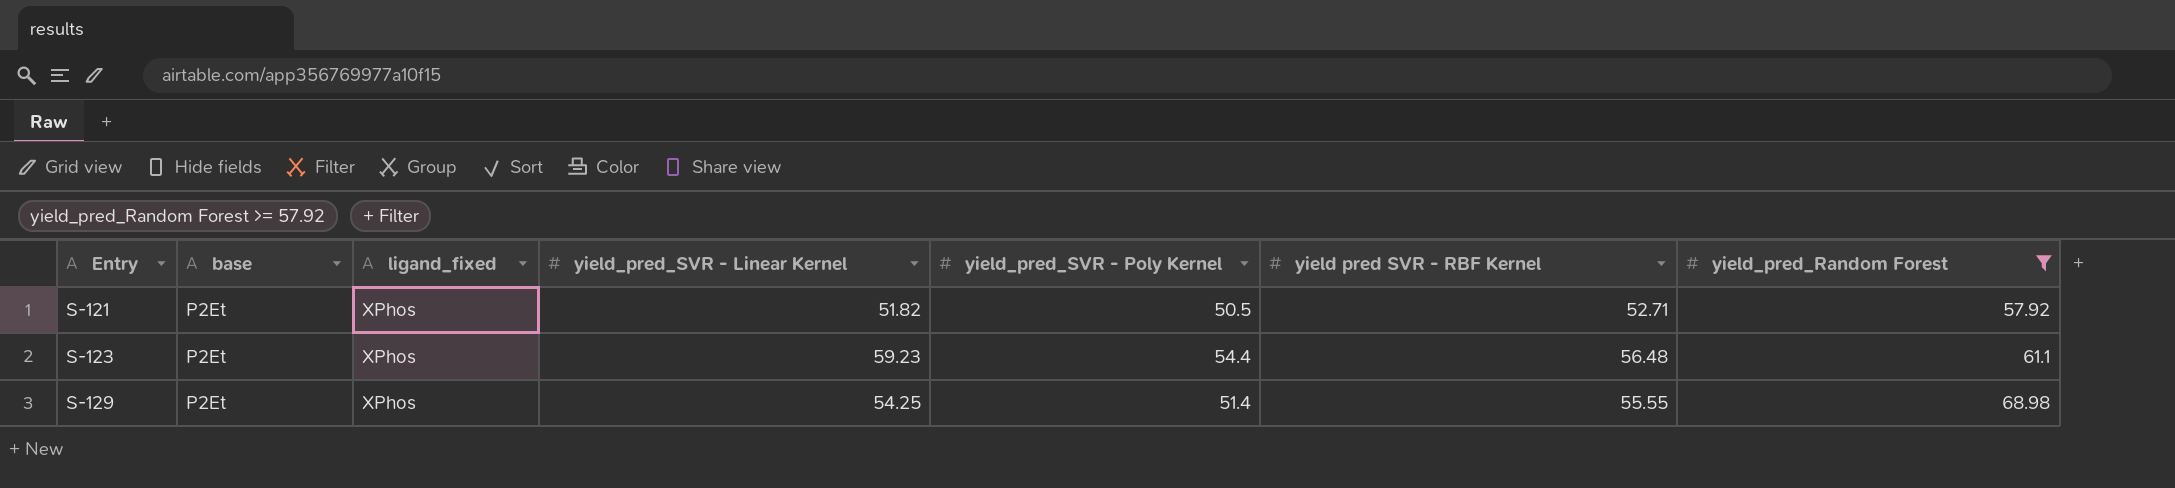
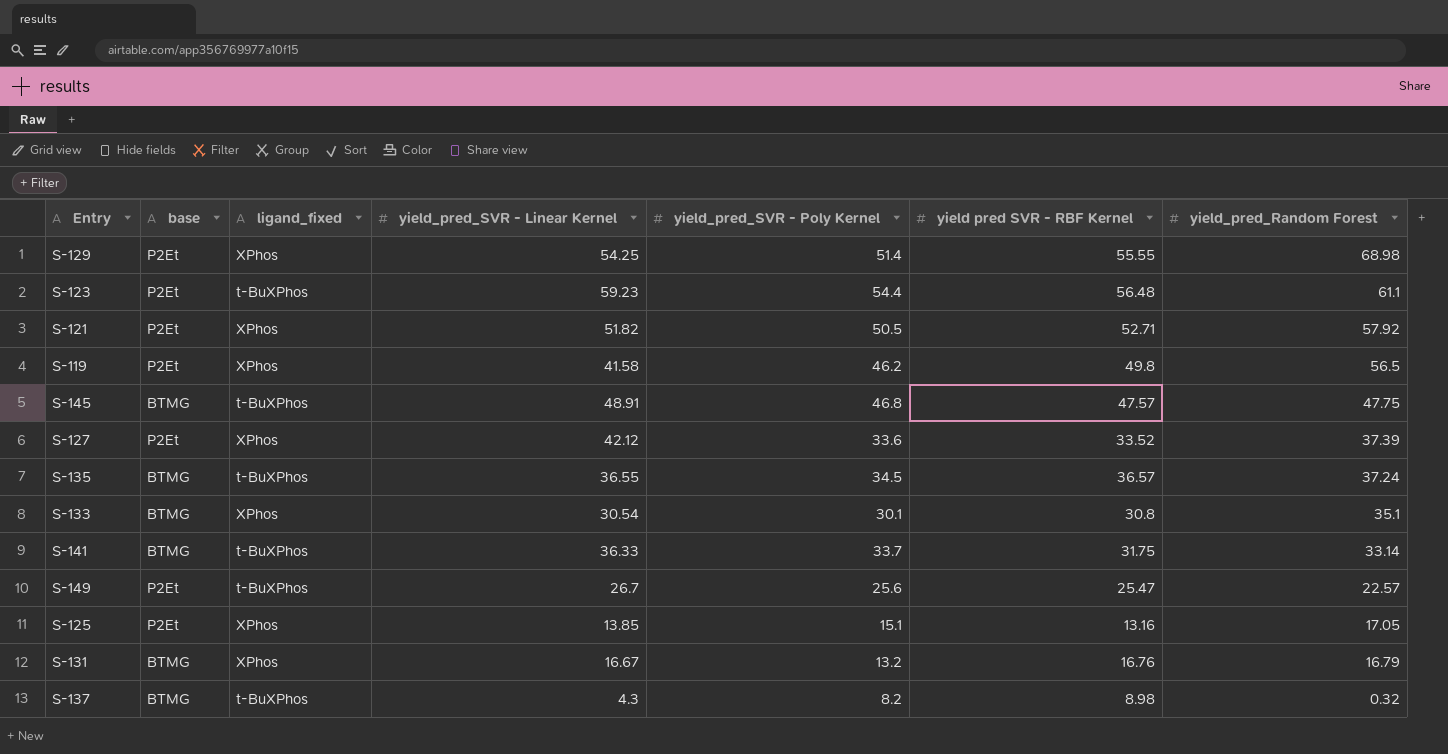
filter: yield_pred_Random Forest >= 57.92 -> none
row order: Entry ascending -> yield_pred_Random Forest descending
S-123 | ligand_fixed: XPhos -> t-BuXPhos

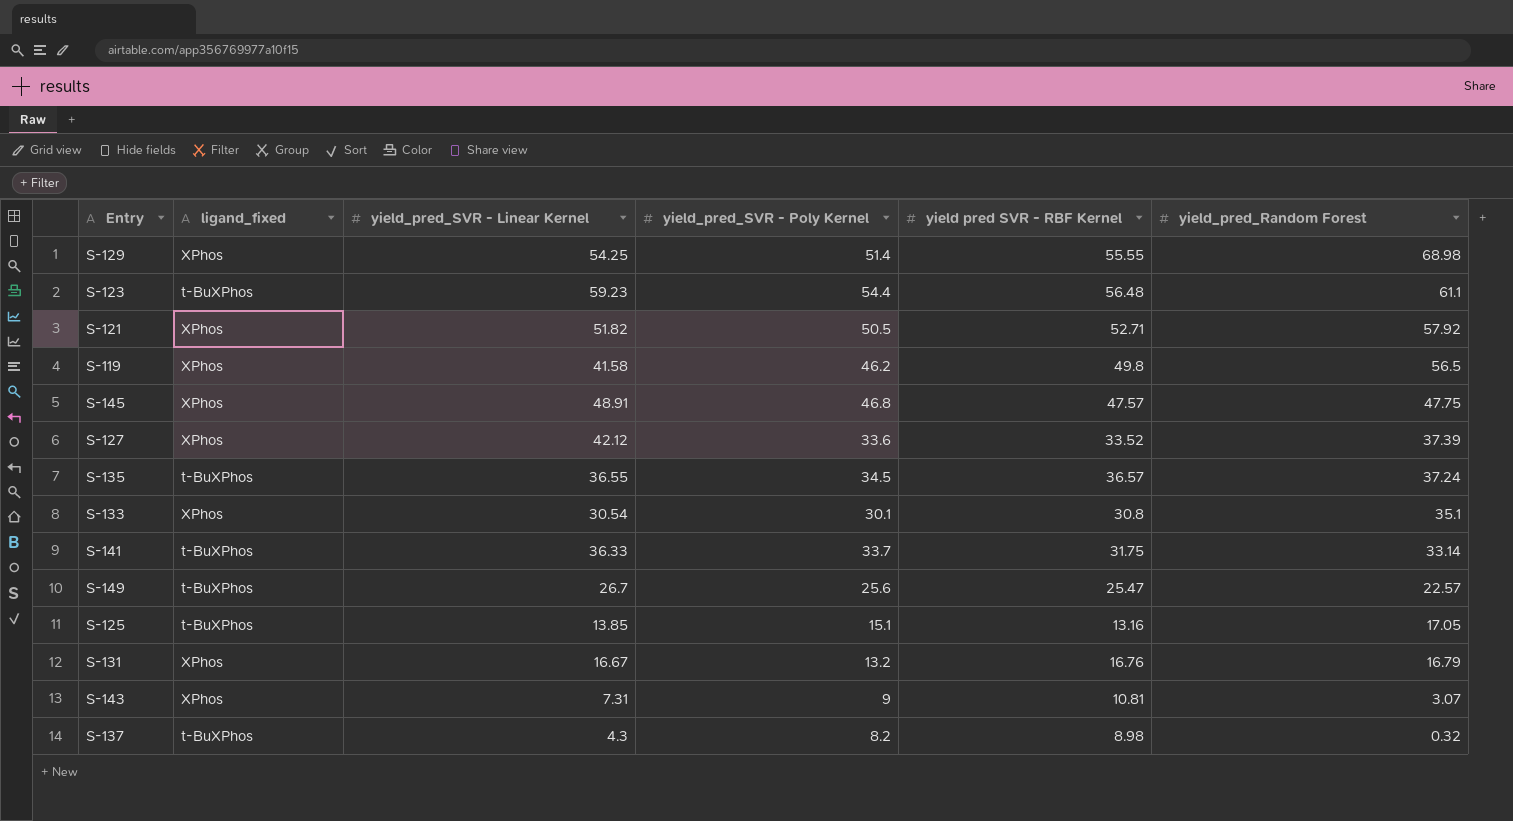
column base | position: 2 -> none
S-145 | ligand_fixed: t-BuXPhos -> XPhos
S-125 | ligand_fixed: XPhos -> t-BuXPhos
row S-143: none -> XPhos | 7.31 | 9 | 10.81 | 3.07

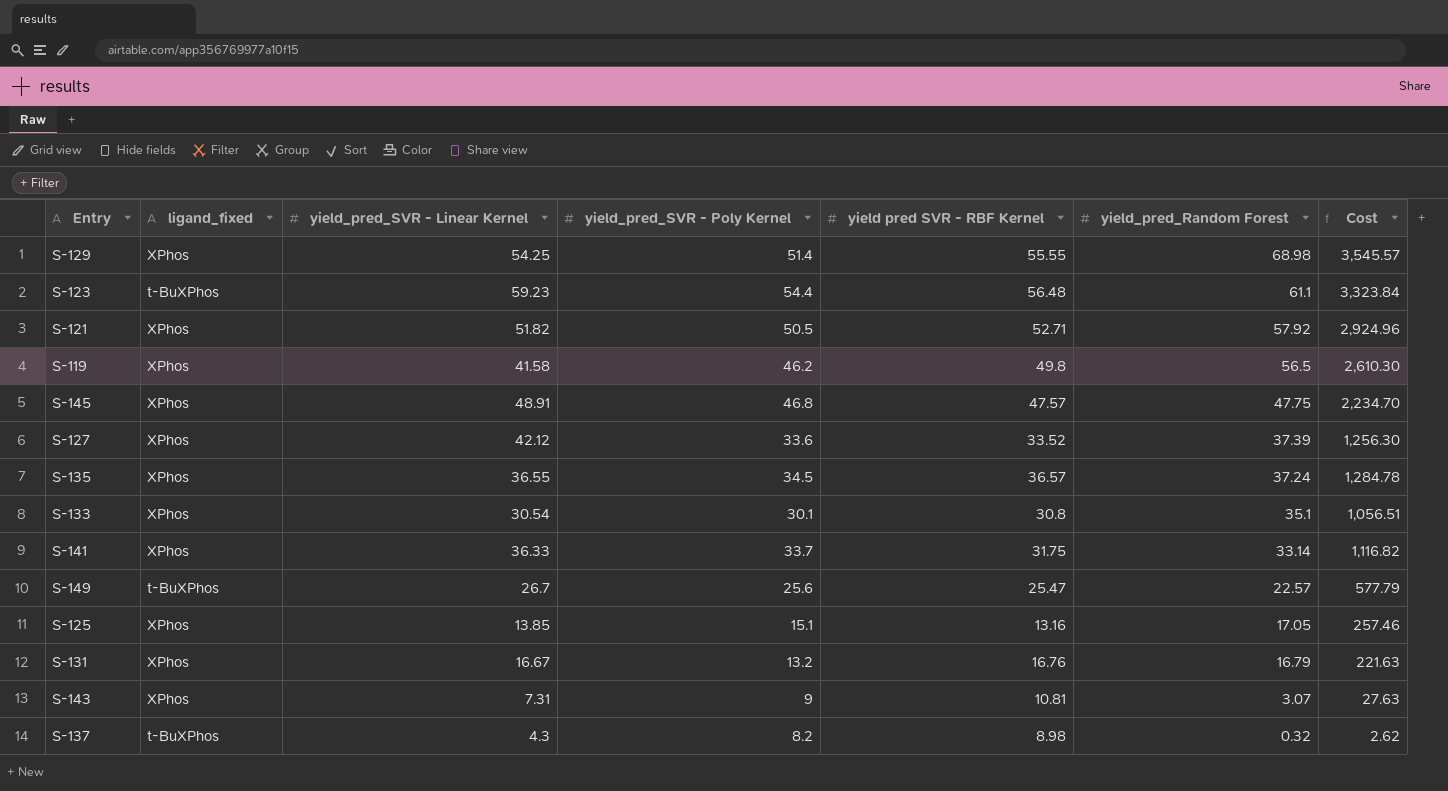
column Cost | formula: none -> [yield_pred_SVR - Poly Kernel] * [yield_pred_Random Forest]
S-135 | ligand_fixed: t-BuXPhos -> XPhos
S-141 | ligand_fixed: t-BuXPhos -> XPhos
S-125 | ligand_fixed: t-BuXPhos -> XPhos

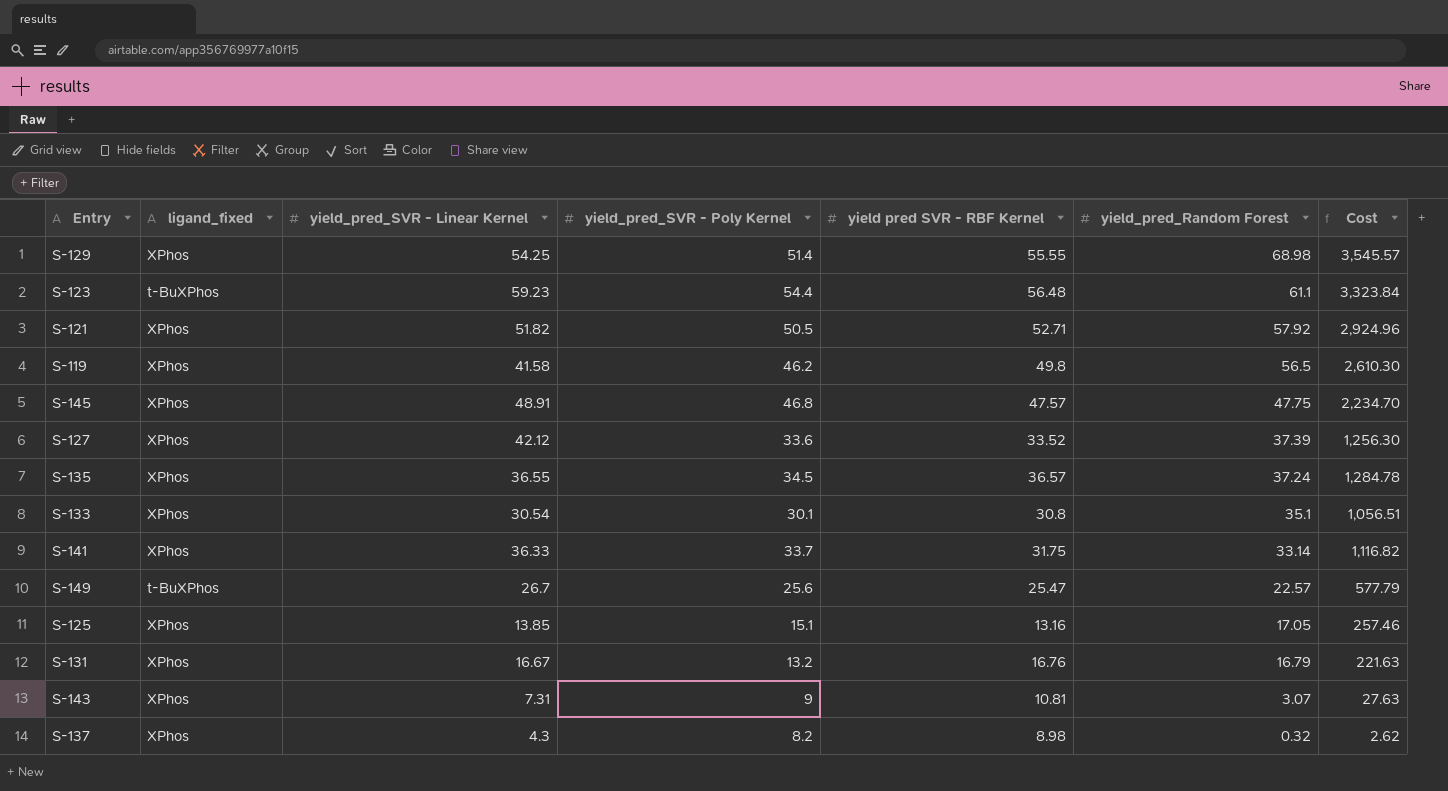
S-137 | ligand_fixed: t-BuXPhos -> XPhos

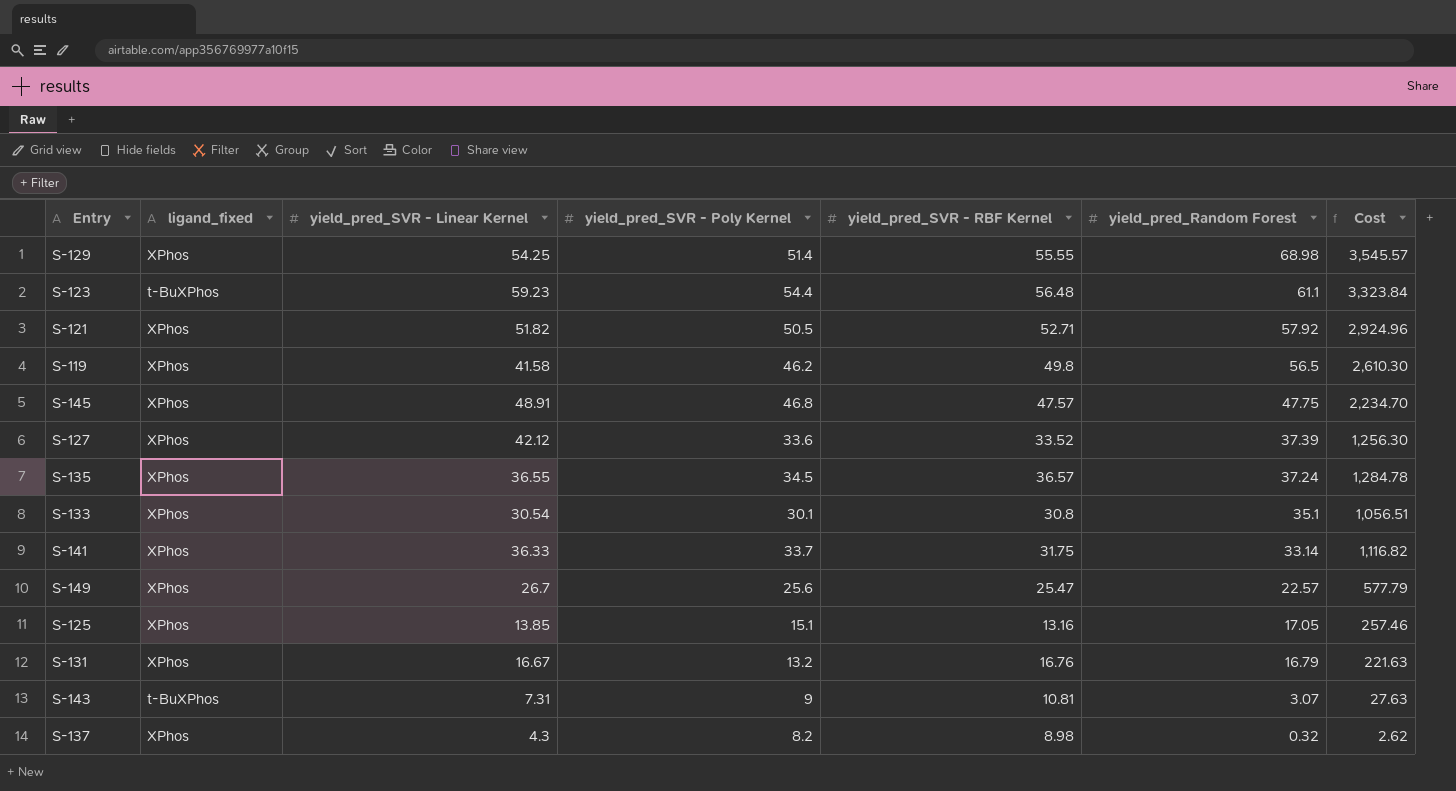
column name: yield pred SVR - RBF Kernel -> yield_pred_SVR - RBF Kernel
S-149 | ligand_fixed: t-BuXPhos -> XPhos
S-143 | ligand_fixed: XPhos -> t-BuXPhos

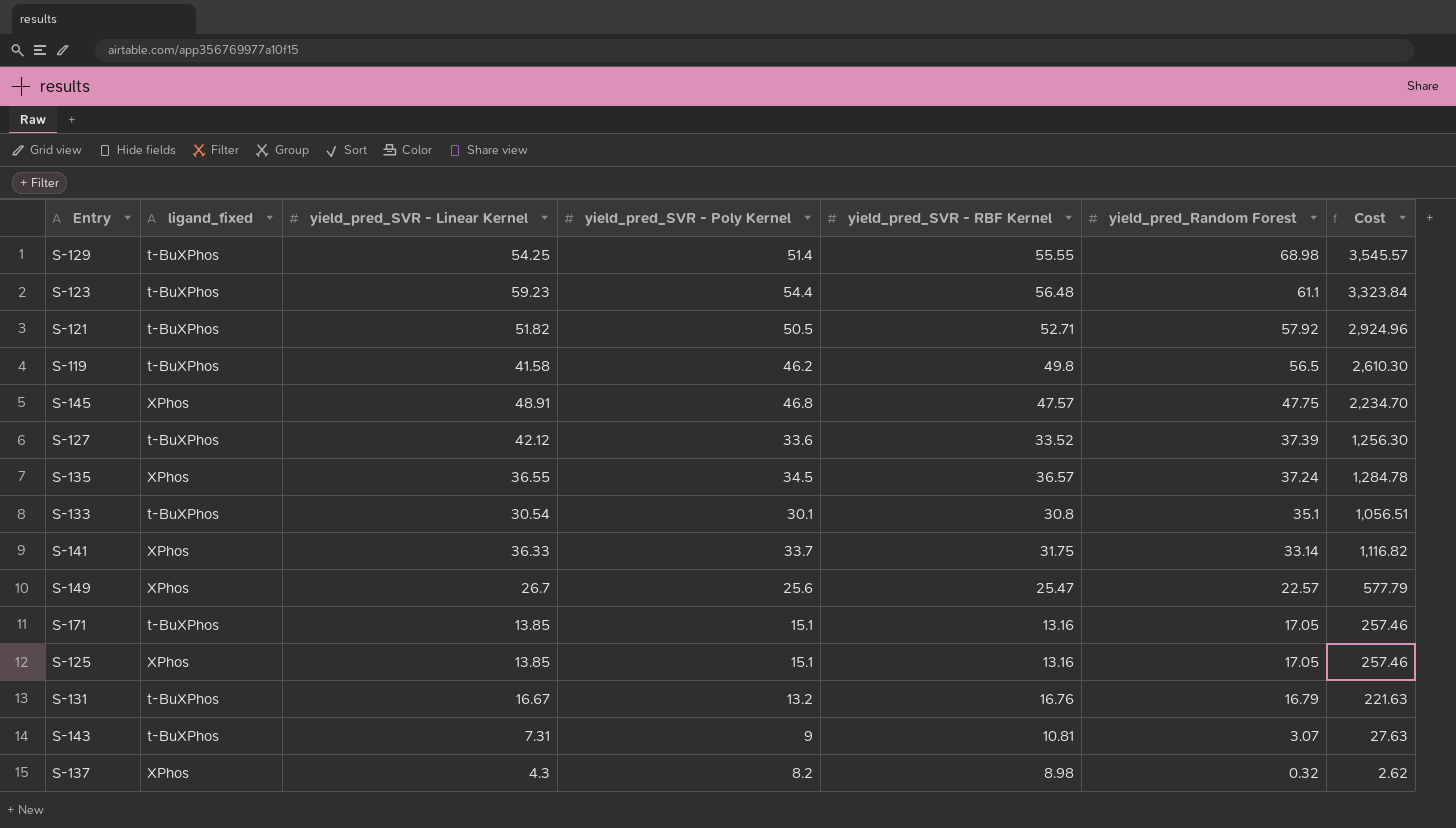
S-129 | ligand_fixed: XPhos -> t-BuXPhos
S-121 | ligand_fixed: XPhos -> t-BuXPhos
S-119 | ligand_fixed: XPhos -> t-BuXPhos
S-127 | ligand_fixed: XPhos -> t-BuXPhos
S-133 | ligand_fixed: XPhos -> t-BuXPhos
row S-171: none -> t-BuXPhos | 13.85 | 15.1 | 13.16 | 17.05 | 257.46
S-131 | ligand_fixed: XPhos -> t-BuXPhos

